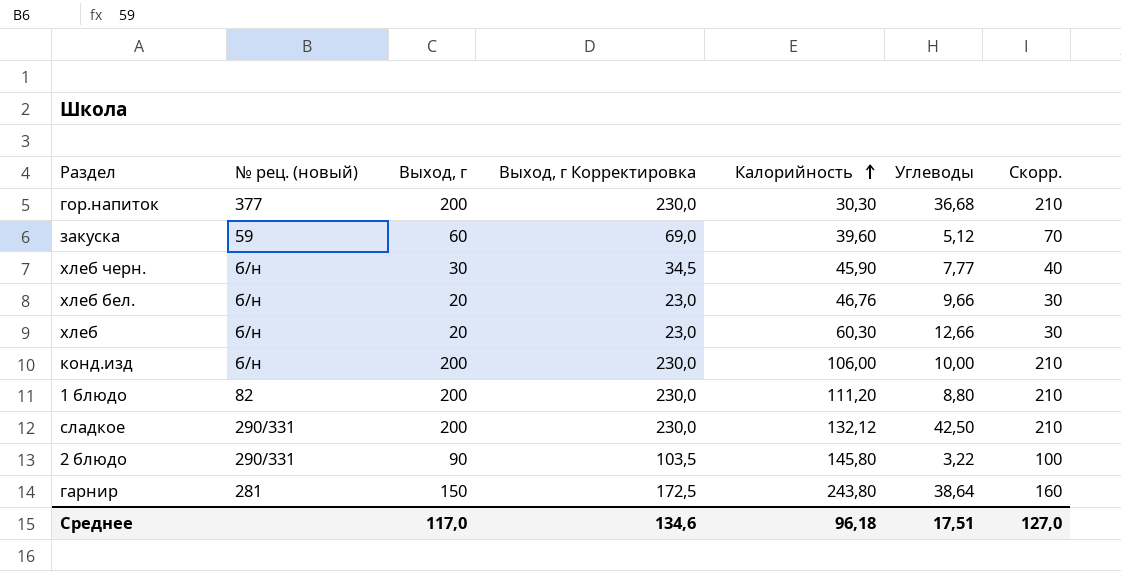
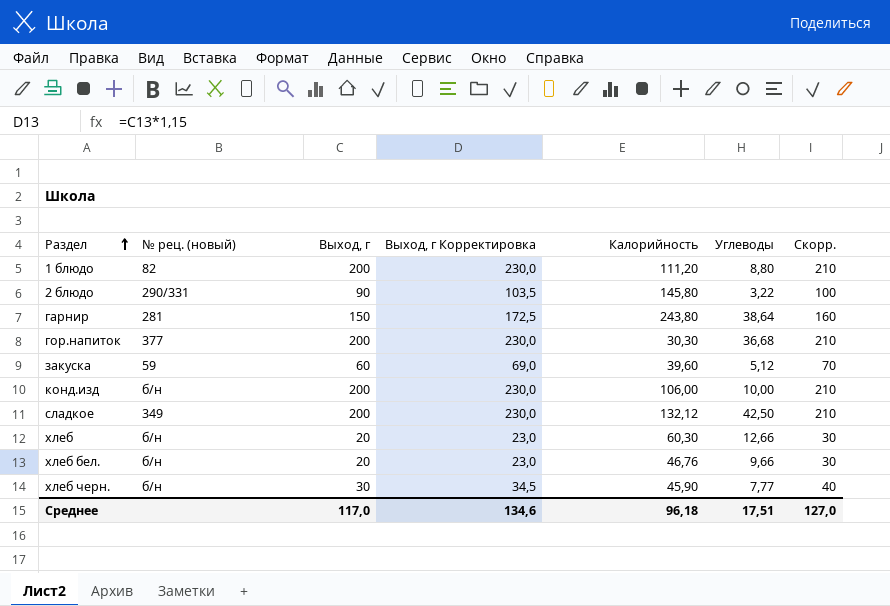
row order: Калорийность ascending -> Раздел ascending
сладкое | № рец. (новый): 290/331 -> 349

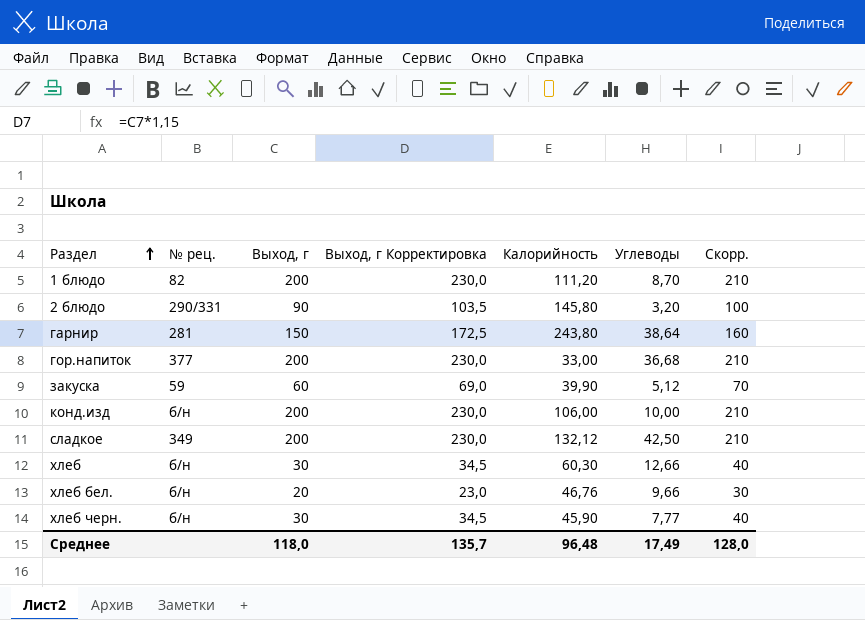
column name: № рец. (новый) -> № рец.
1 блюдо | Углеводы: 8,80 -> 8,70
2 блюдо | Углеводы: 3,22 -> 3,20
гор.напиток | Калорийность: 30,30 -> 33,00
закуска | Калорийность: 39,60 -> 39,90
хлеб | Выход, г: 20 -> 30
хлеб | Выход, г Корректировка: 23,0 -> 34,5
хлеб | Скорр.: 30 -> 40
Среднее | Выход, г: 117,0 -> 118,0
Среднее | Выход, г Корректировка: 134,6 -> 135,7
Среднее | Калорийность: 96,18 -> 96,48
Среднее | Углеводы: 17,51 -> 17,49
Среднее | Скорр.: 127,0 -> 128,0

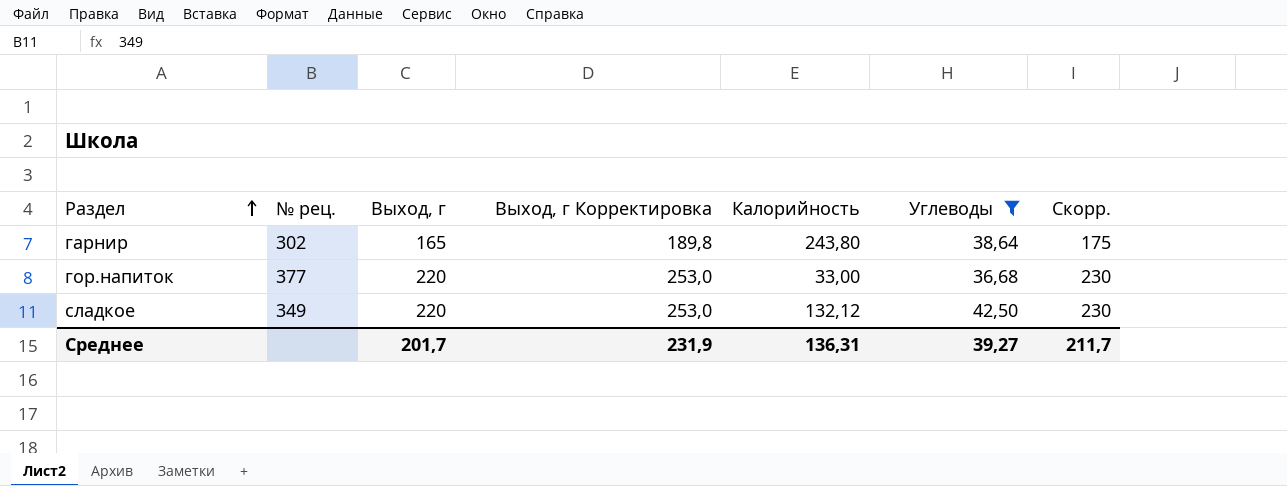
filter: none -> Углеводы >= 36,68
гарнир | № рец.: 281 -> 302
гарнир | Выход, г: 150 -> 165
гарнир | Выход, г Корректировка: 172,5 -> 189,8
гарнир | Скорр.: 160 -> 175
гор.напиток | Выход, г: 200 -> 220
гор.напиток | Выход, г Корректировка: 230,0 -> 253,0
гор.напиток | Скорр.: 210 -> 230
сладкое | Выход, г: 200 -> 220
сладкое | Выход, г Корректировка: 230,0 -> 253,0
сладкое | Скорр.: 210 -> 230
Среднее | Выход, г: 118,0 -> 201,7
Среднее | Выход, г Корректировка: 135,7 -> 231,9
Среднее | Калорийность: 96,48 -> 136,31
Среднее | Углеводы: 17,49 -> 39,27
Среднее | Скорр.: 128,0 -> 211,7

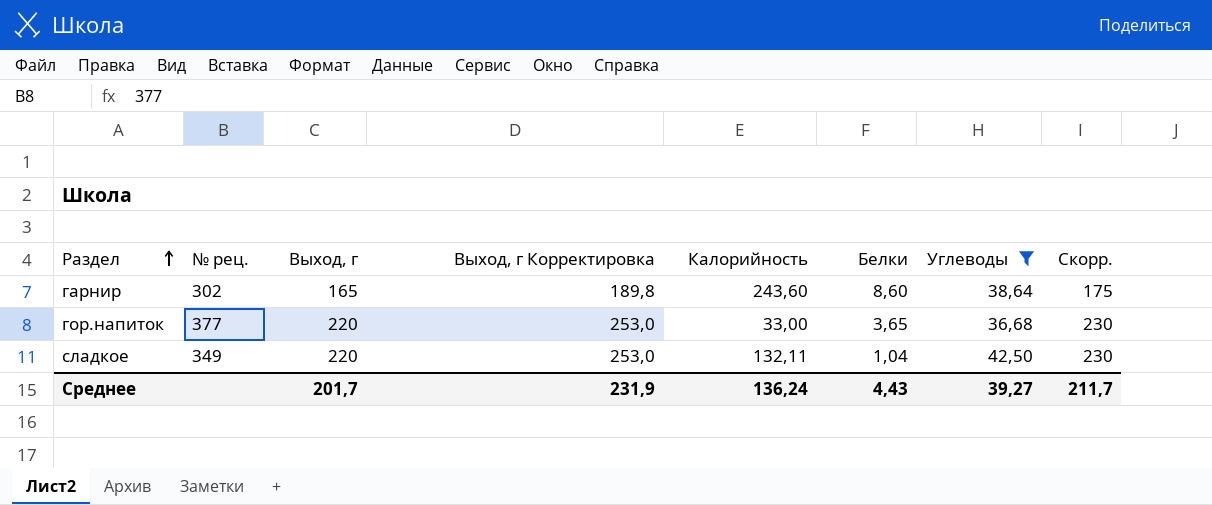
column Белки | position: none -> 6
гарнир | Калорийность: 243,80 -> 243,60
сладкое | Калорийность: 132,12 -> 132,11
Среднее | Калорийность: 136,31 -> 136,24

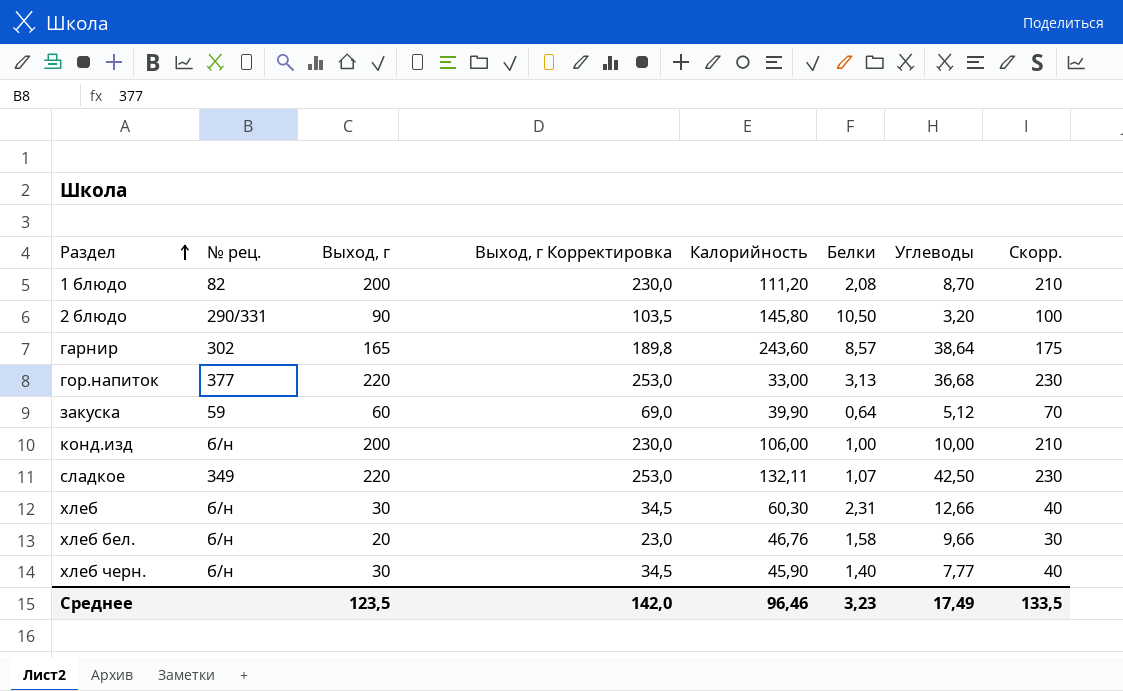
filter: Углеводы >= 36,68 -> none
гарнир | Белки: 8,60 -> 8,57
гор.напиток | Белки: 3,65 -> 3,13
сладкое | Белки: 1,04 -> 1,07
Среднее | Выход, г: 201,7 -> 123,5
Среднее | Выход, г Корректировка: 231,9 -> 142,0
Среднее | Калорийность: 136,24 -> 96,46
Среднее | Белки: 4,43 -> 3,23
Среднее | Углеводы: 39,27 -> 17,49
Среднее | Скорр.: 211,7 -> 133,5

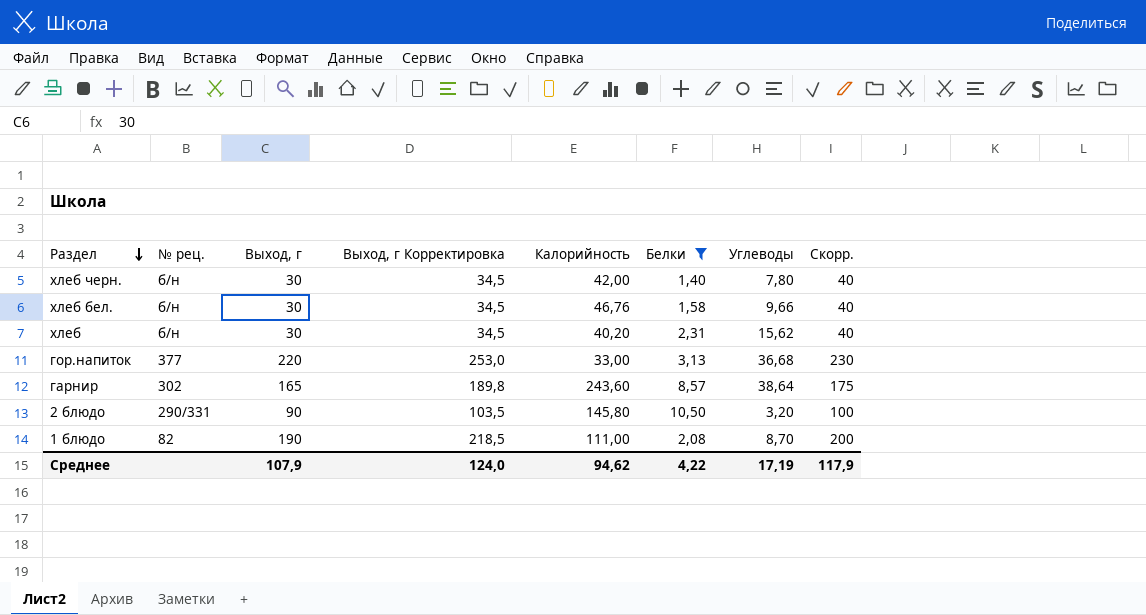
filter: none -> Белки >= 1,40
row order: Раздел ascending -> Раздел descending
хлеб черн. | Калорийность: 45,90 -> 42,00
хлеб черн. | Углеводы: 7,77 -> 7,80
хлеб бел. | Выход, г: 20 -> 30
хлеб бел. | Выход, г Корректировка: 23,0 -> 34,5
хлеб бел. | Скорр.: 30 -> 40
хлеб | Калорийность: 60,30 -> 40,20
хлеб | Углеводы: 12,66 -> 15,62
1 блюдо | Выход, г: 200 -> 190
1 блюдо | Выход, г Корректировка: 230,0 -> 218,5
1 блюдо | Калорийность: 111,20 -> 111,00
1 блюдо | Скорр.: 210 -> 200
Среднее | Выход, г: 123,5 -> 107,9
Среднее | Выход, г Корректировка: 142,0 -> 124,0
Среднее | Калорийность: 96,46 -> 94,62
Среднее | Белки: 3,23 -> 4,22
Среднее | Углеводы: 17,49 -> 17,19
Среднее | Скорр.: 133,5 -> 117,9

